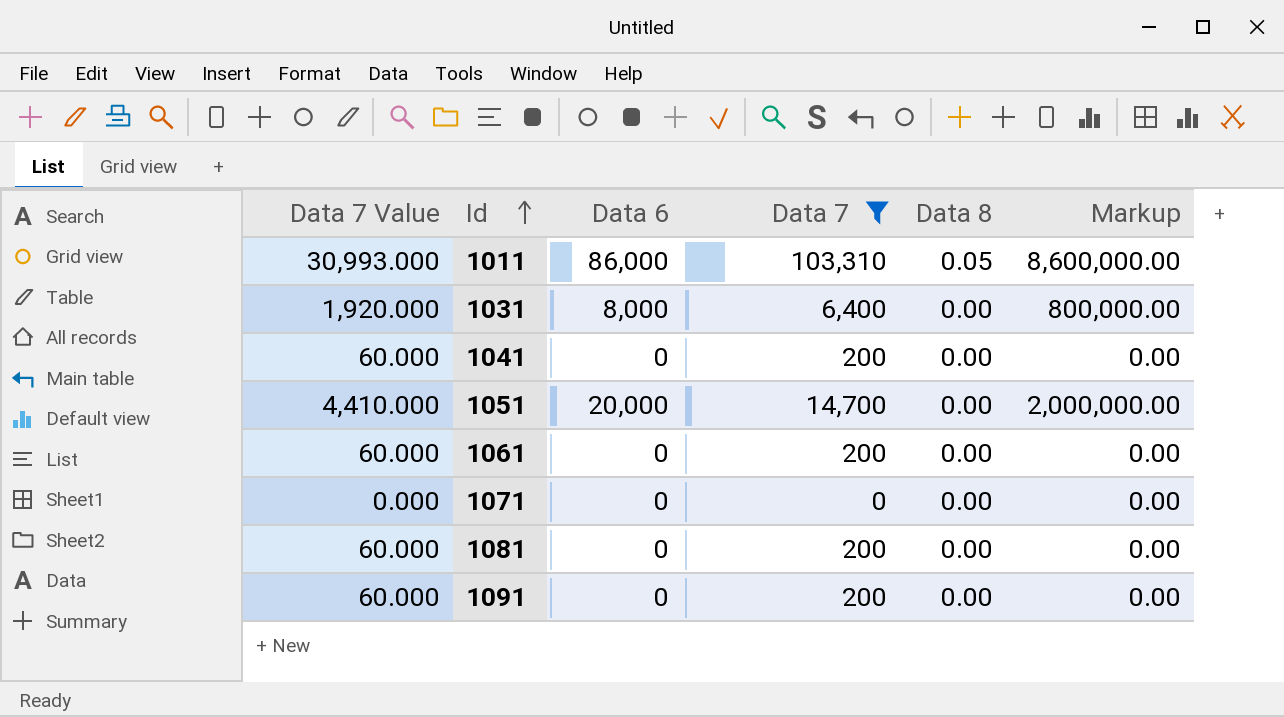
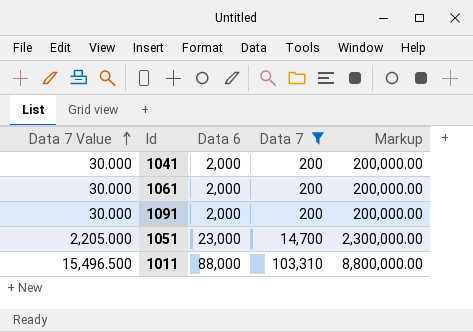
row order: Id ascending -> Data 7 Value ascending
column Data 8 | position: 5 -> none
column Data 7 Value | formula: [Data 7] * 0.3 -> [Data 7] * 0.15
row 1031: 1,920.000 | 8,000 | 6,400 | 0.00 | 800,000.00 -> none
row 1071: 0.000 | 0 | 0 | 0.00 | 0.00 -> none
row 1081: 60.000 | 0 | 200 | 0.00 | 0.00 -> none
1041 | Data 6: 0 -> 2,000
1041 | Markup: 0.00 -> 200,000.00
1061 | Data 6: 0 -> 2,000
1061 | Markup: 0.00 -> 200,000.00
1091 | Data 6: 0 -> 2,000
1091 | Markup: 0.00 -> 200,000.00
1051 | Data 6: 20,000 -> 23,000
1051 | Markup: 2,000,000.00 -> 2,300,000.00
1011 | Data 6: 86,000 -> 88,000
1011 | Markup: 8,600,000.00 -> 8,800,000.00

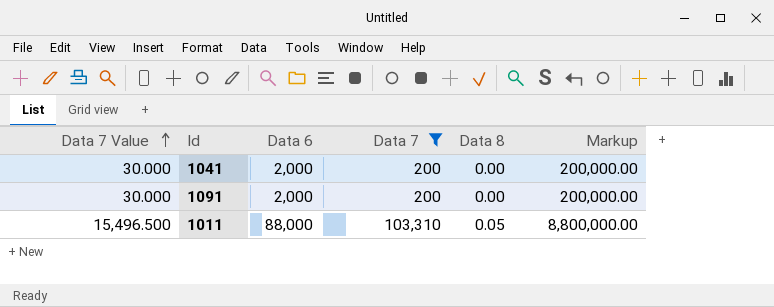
column Data 8 | position: none -> 5
row 1061: 30.000 | 2,000 | 200 | 200,000.00 -> none
row 1051: 2,205.000 | 23,000 | 14,700 | 2,300,000.00 -> none

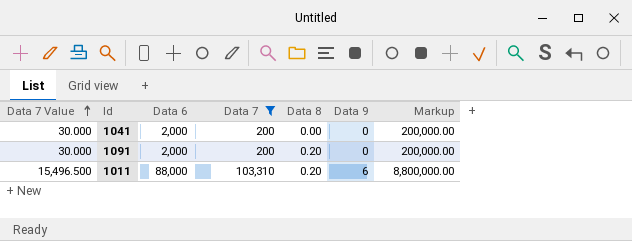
column Data 9 | position: none -> 6
1091 | Data 8: 0.00 -> 0.20
1011 | Data 8: 0.05 -> 0.20

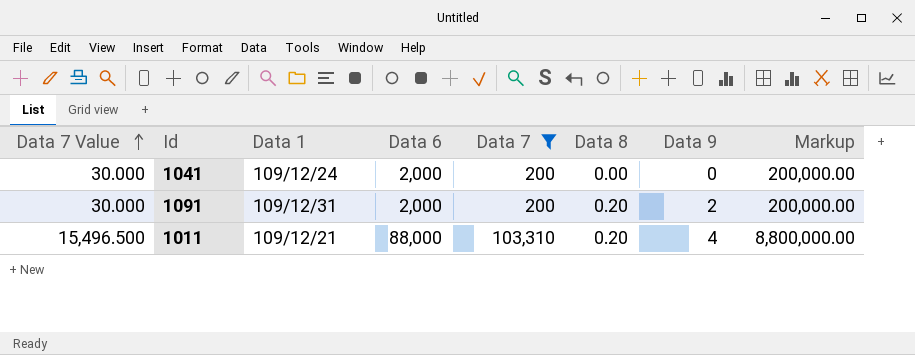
column Data 1 | position: none -> 3
1091 | Data 9: 0 -> 2
1011 | Data 9: 6 -> 4

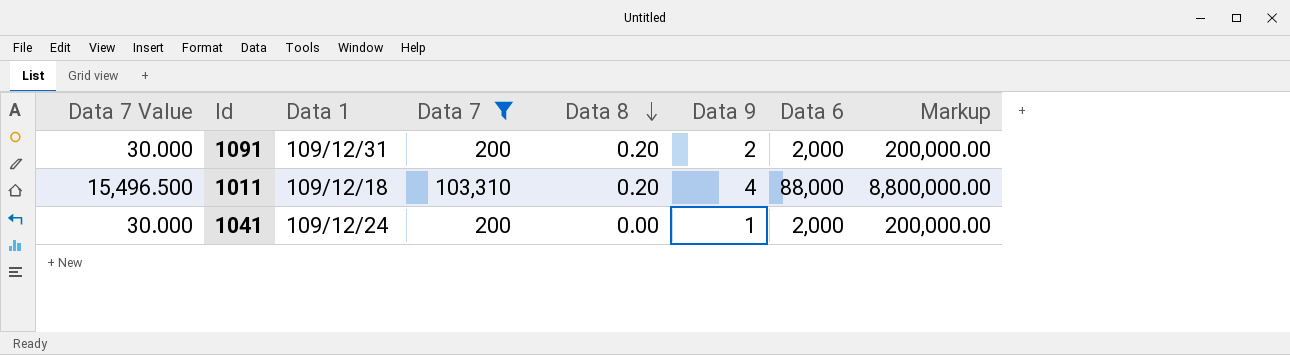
row order: Data 7 Value ascending -> Data 8 descending
column Data 6 | position: 4 -> 7
1011 | Data 1: 109/12/21 -> 109/12/18
1041 | Data 9: 0 -> 1

